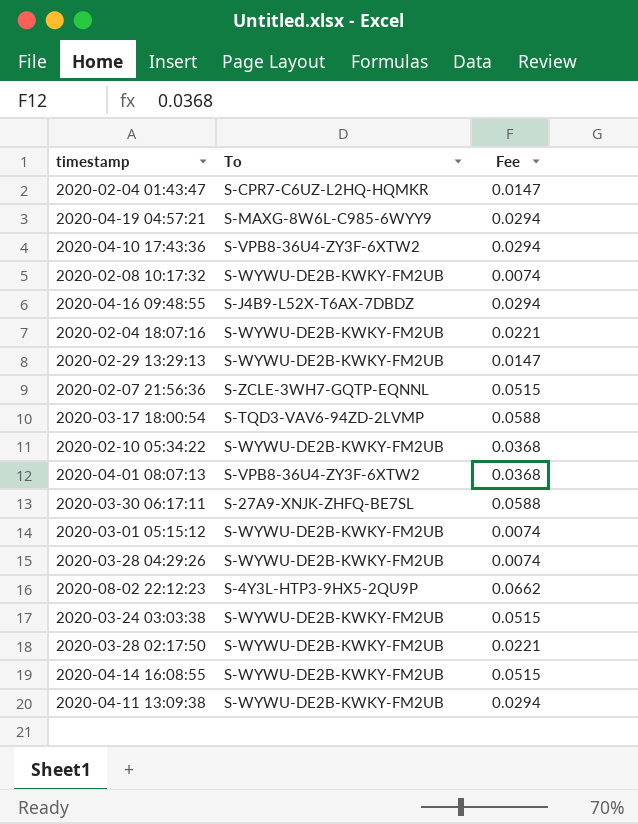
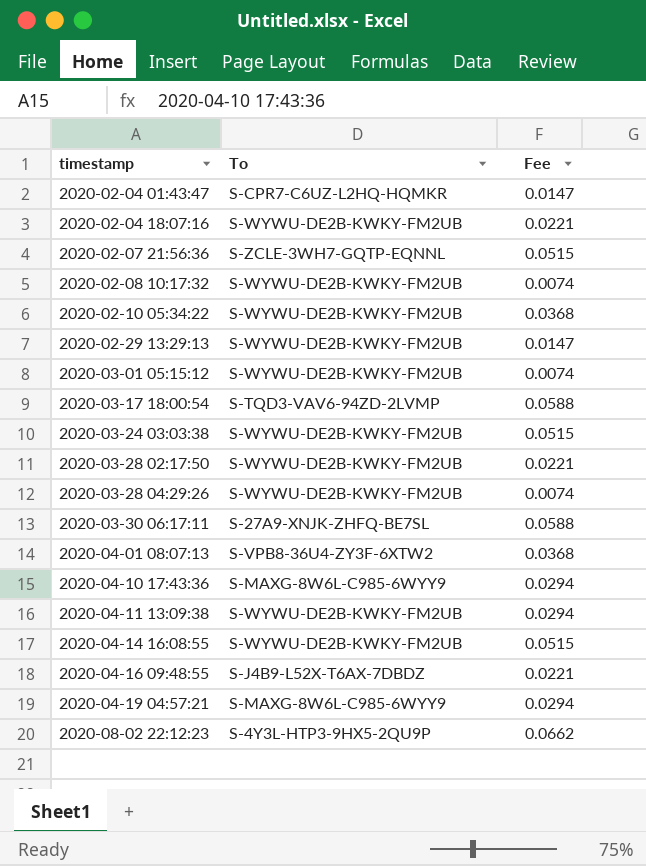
row order: none -> timestamp ascending
2020-04-10 17:43:36 | To: S-VPB8-36U4-ZY3F-6XTW2 -> S-MAXG-8W6L-C985-6WYY9
2020-04-16 09:48:55 | Fee: 0.0294 -> 0.0221

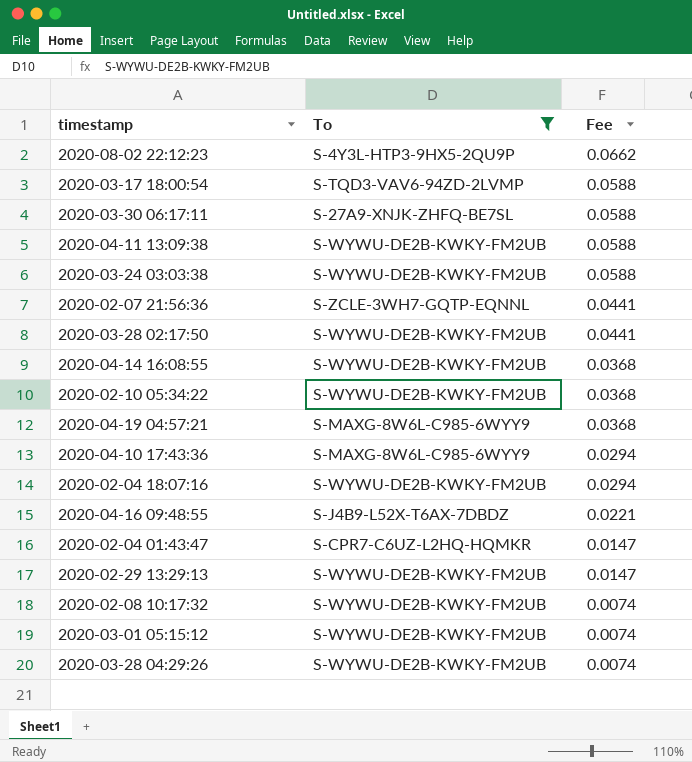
filter: none -> To != S-VPB8-36U4-ZY3F-6XTW2
row order: timestamp ascending -> Fee descending
2020-04-11 13:09:38 | Fee: 0.0294 -> 0.0588
2020-03-24 03:03:38 | Fee: 0.0515 -> 0.0588
2020-02-07 21:56:36 | Fee: 0.0515 -> 0.0441
2020-03-28 02:17:50 | Fee: 0.0221 -> 0.0441
2020-04-14 16:08:55 | Fee: 0.0515 -> 0.0368
2020-04-19 04:57:21 | Fee: 0.0294 -> 0.0368
2020-02-04 18:07:16 | Fee: 0.0221 -> 0.0294

